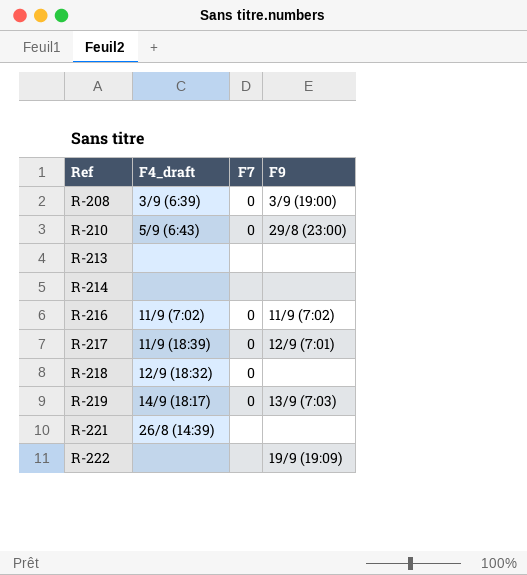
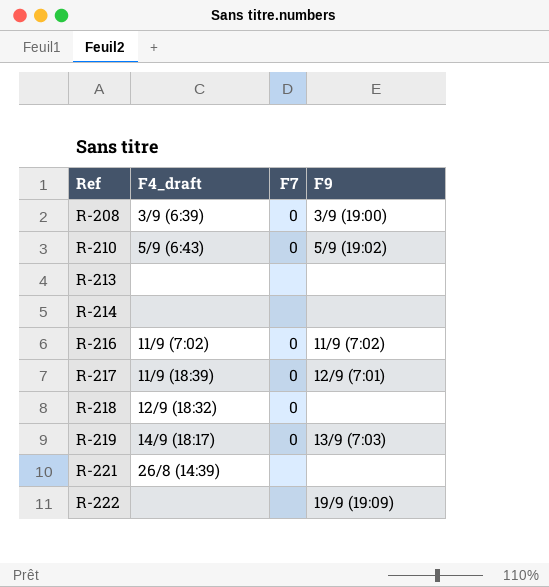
R-210 | F9: 29/8 (23:00) -> 5/9 (19:02)

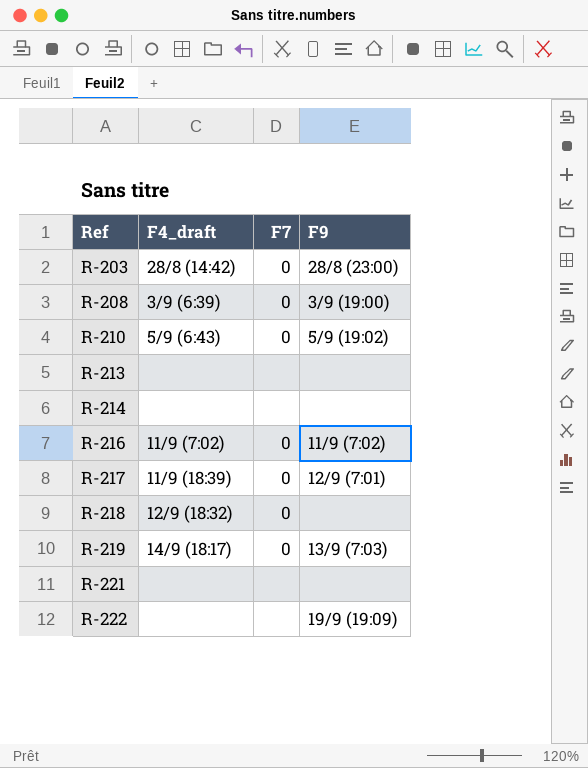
row R-203: none -> 28/8 (14:42) | 0 | 28/8 (23:00)
R-221 | F4_draft: 26/8 (14:39) -> none

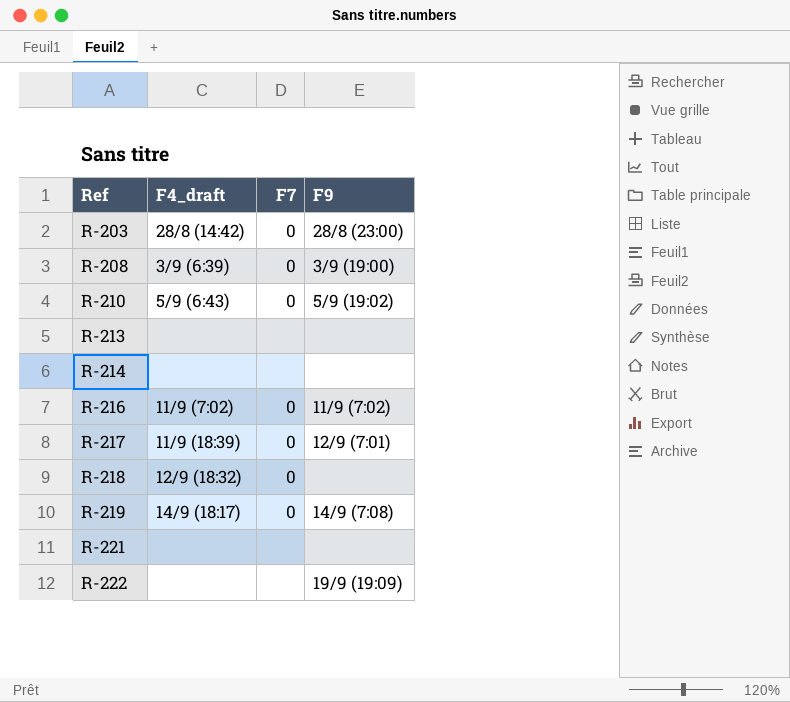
R-219 | F9: 13/9 (7:03) -> 14/9 (7:08)

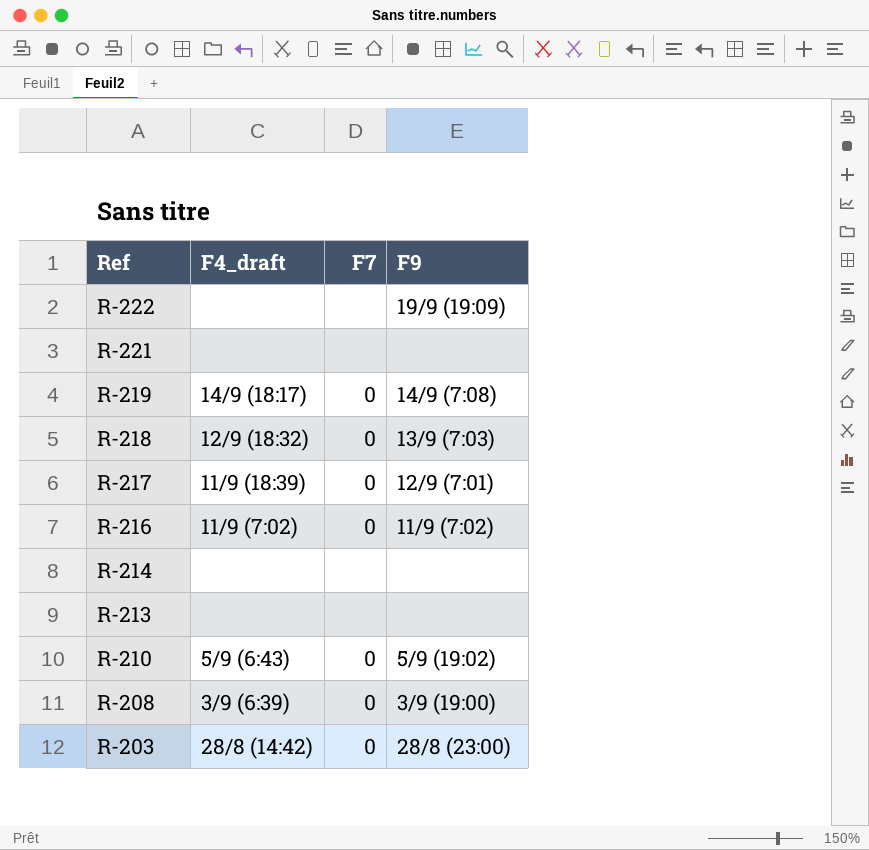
row order: Ref ascending -> Ref descending
R-218 | F9: none -> 13/9 (7:03)

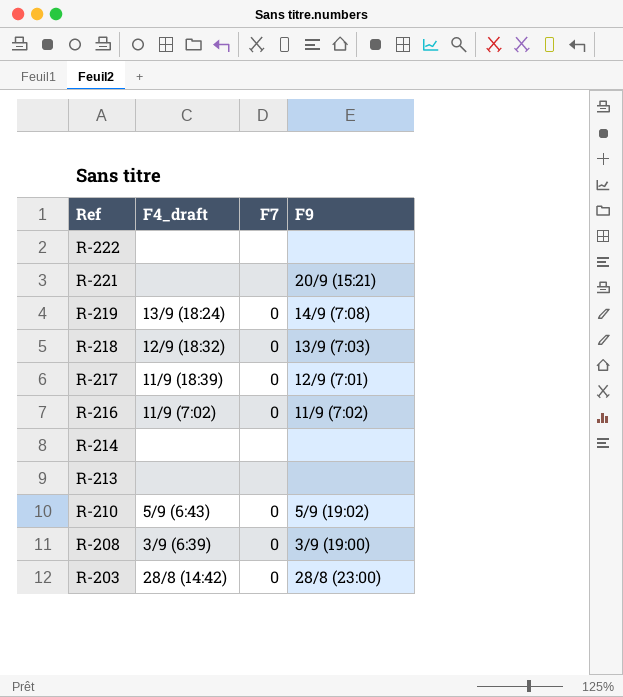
R-222 | F9: 19/9 (19:09) -> none
R-221 | F9: none -> 20/9 (15:21)
R-219 | F4_draft: 14/9 (18:17) -> 13/9 (18:24)

